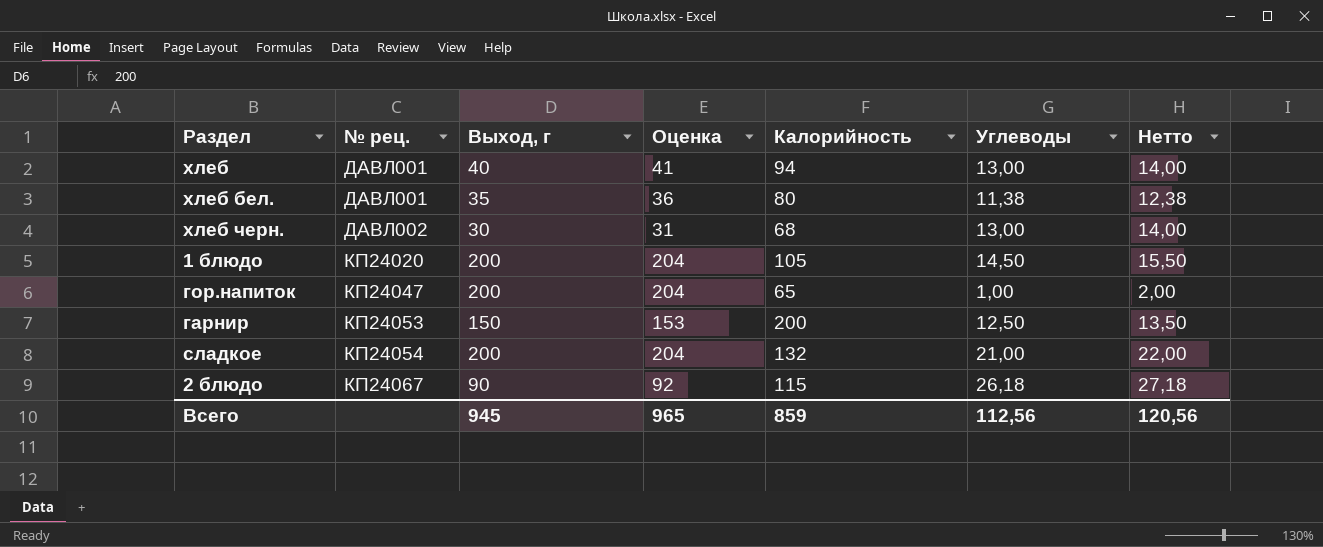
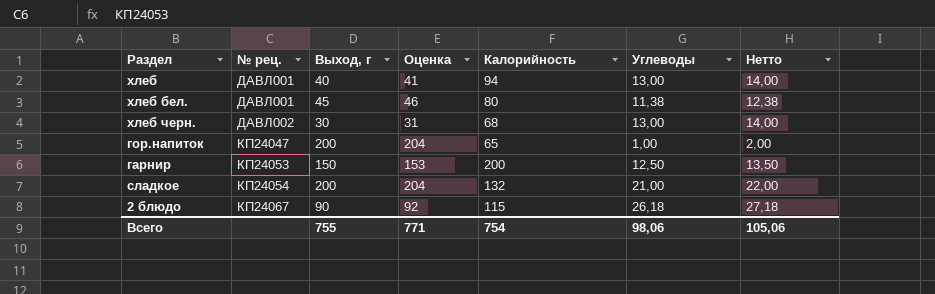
row 1 блюдо: КП24020 | 200 | 204 | 105 | 14,50 | 15,50 -> none
хлеб бел. | Выход, г: 35 -> 45
хлеб бел. | Оценка: 36 -> 46
Всего | Выход, г: 945 -> 755
Всего | Оценка: 965 -> 771
Всего | Калорийность: 859 -> 754
Всего | Углеводы: 112,56 -> 98,06
Всего | Нетто: 120,56 -> 105,06

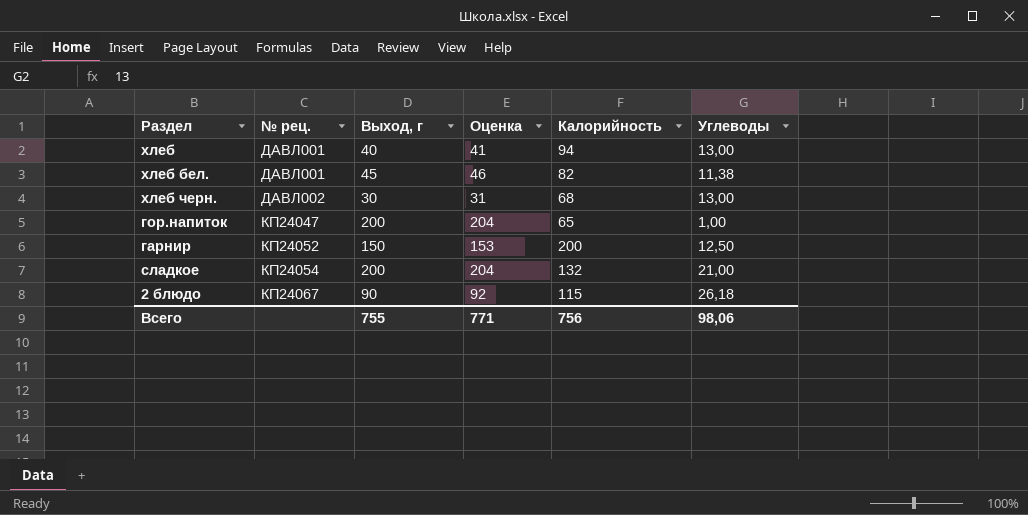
column Нетто | formula: [Углеводы] + 1 -> none
хлеб бел. | Калорийность: 80 -> 82
гарнир | № рец.: КП24053 -> КП24052
Всего | Калорийность: 754 -> 756

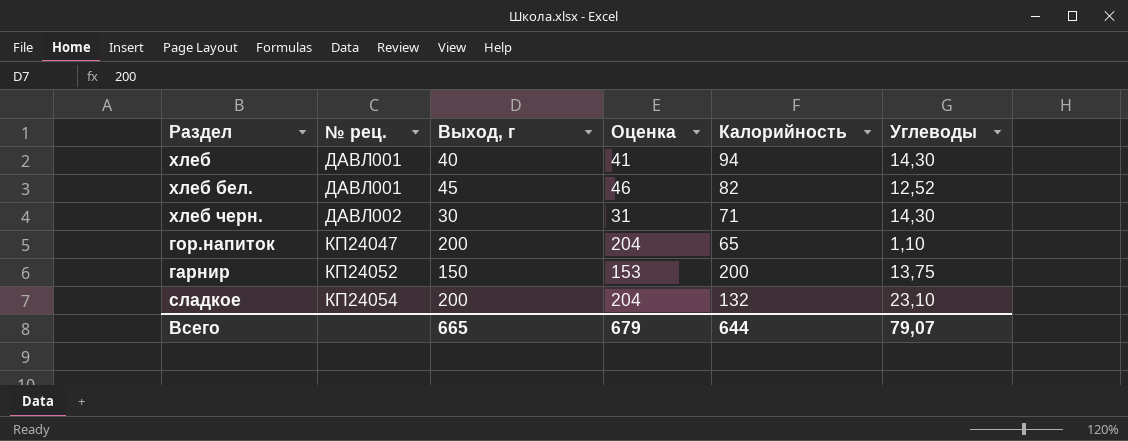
row 2 блюдо: КП24067 | 90 | 92 | 115 | 26,18 -> none
хлеб | Углеводы: 13,00 -> 14,30
хлеб бел. | Углеводы: 11,38 -> 12,52
хлеб черн. | Калорийность: 68 -> 71
хлеб черн. | Углеводы: 13,00 -> 14,30
гор.напиток | Углеводы: 1,00 -> 1,10
гарнир | Углеводы: 12,50 -> 13,75
сладкое | Углеводы: 21,00 -> 23,10
Всего | Выход, г: 755 -> 665
Всего | Оценка: 771 -> 679
Всего | Калорийность: 756 -> 644
Всего | Углеводы: 98,06 -> 79,07

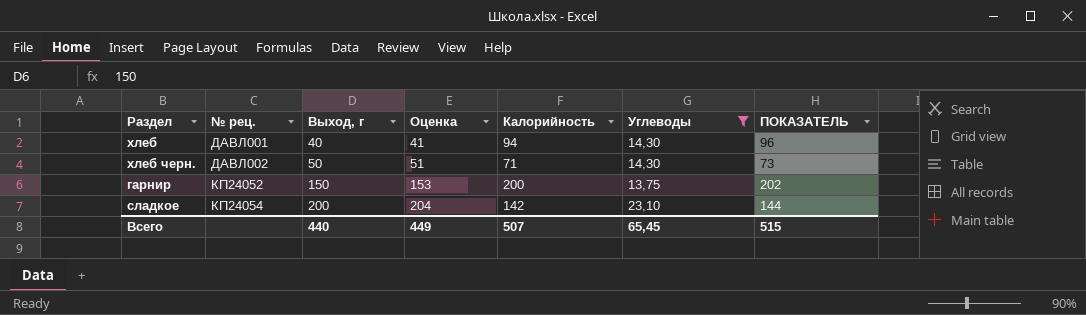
filter: none -> Углеводы >= 13,75
column ПОКАЗАТЕЛЬ | formula: none -> [Калорийность] + 2
хлеб черн. | Выход, г: 30 -> 50
хлеб черн. | Оценка: 31 -> 51
сладкое | Калорийность: 132 -> 142
Всего | Выход, г: 665 -> 440
Всего | Оценка: 679 -> 449
Всего | Калорийность: 644 -> 507
Всего | Углеводы: 79,07 -> 65,45

